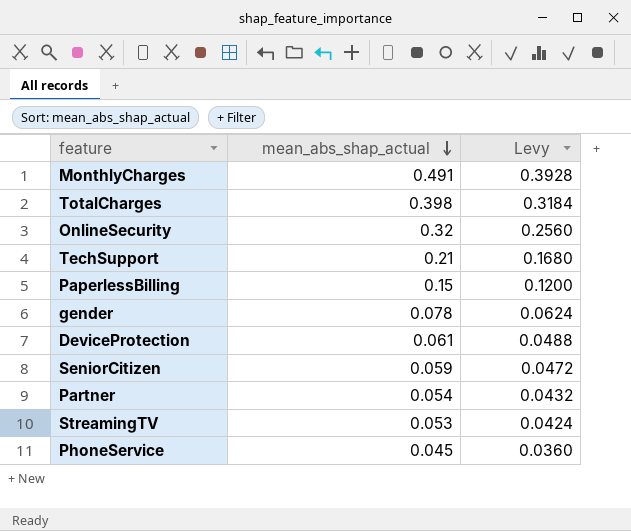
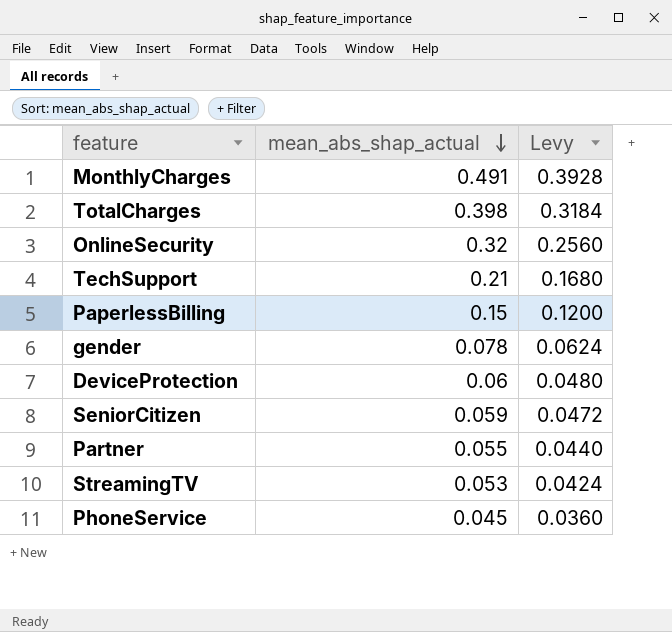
DeviceProtection | mean_abs_shap_actual: 0.061 -> 0.06
DeviceProtection | Levy: 0.0488 -> 0.0480
Partner | mean_abs_shap_actual: 0.054 -> 0.055
Partner | Levy: 0.0432 -> 0.0440

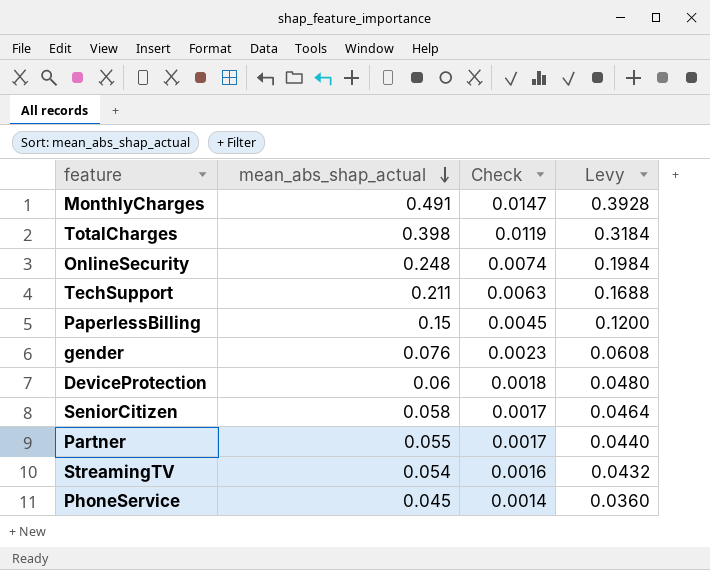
column Check | formula: none -> [mean_abs_shap_actual] * 0.03
OnlineSecurity | mean_abs_shap_actual: 0.32 -> 0.248
OnlineSecurity | Levy: 0.2560 -> 0.1984
TechSupport | mean_abs_shap_actual: 0.21 -> 0.211
TechSupport | Levy: 0.1680 -> 0.1688
gender | mean_abs_shap_actual: 0.078 -> 0.076
gender | Levy: 0.0624 -> 0.0608
SeniorCitizen | mean_abs_shap_actual: 0.059 -> 0.058
SeniorCitizen | Levy: 0.0472 -> 0.0464
StreamingTV | mean_abs_shap_actual: 0.053 -> 0.054
StreamingTV | Levy: 0.0424 -> 0.0432

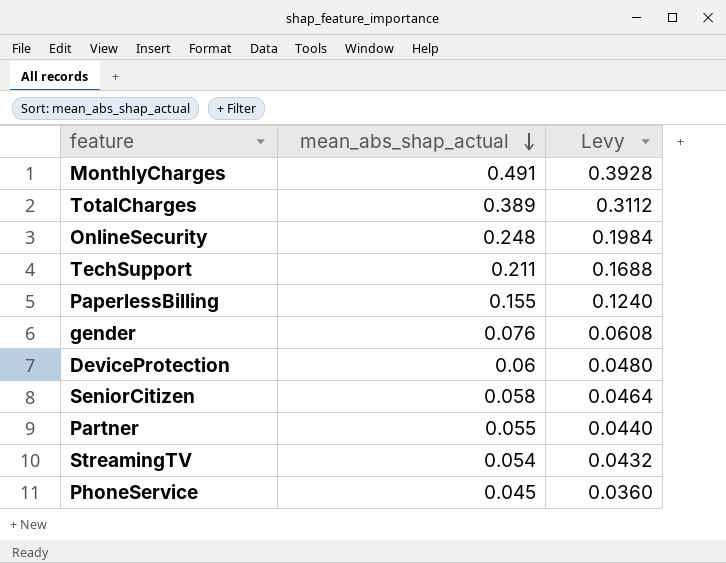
column Check | formula: [mean_abs_shap_actual] * 0.03 -> none
TotalCharges | mean_abs_shap_actual: 0.398 -> 0.389
TotalCharges | Levy: 0.3184 -> 0.3112
PaperlessBilling | mean_abs_shap_actual: 0.15 -> 0.155
PaperlessBilling | Levy: 0.1200 -> 0.1240

